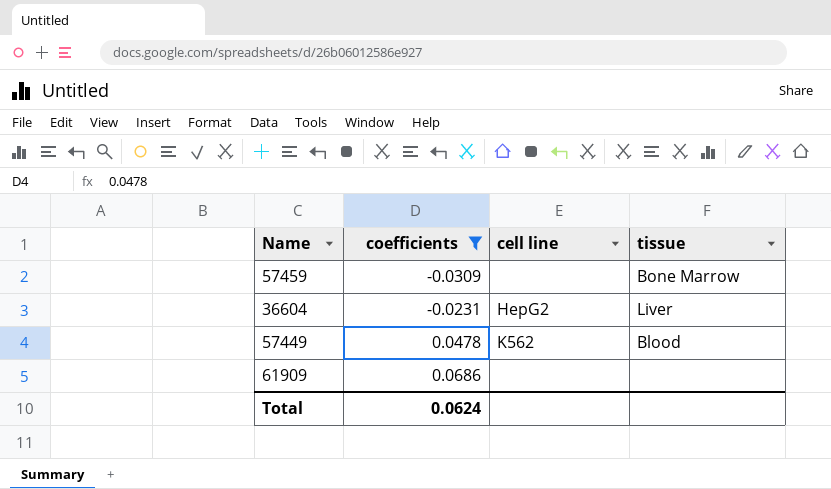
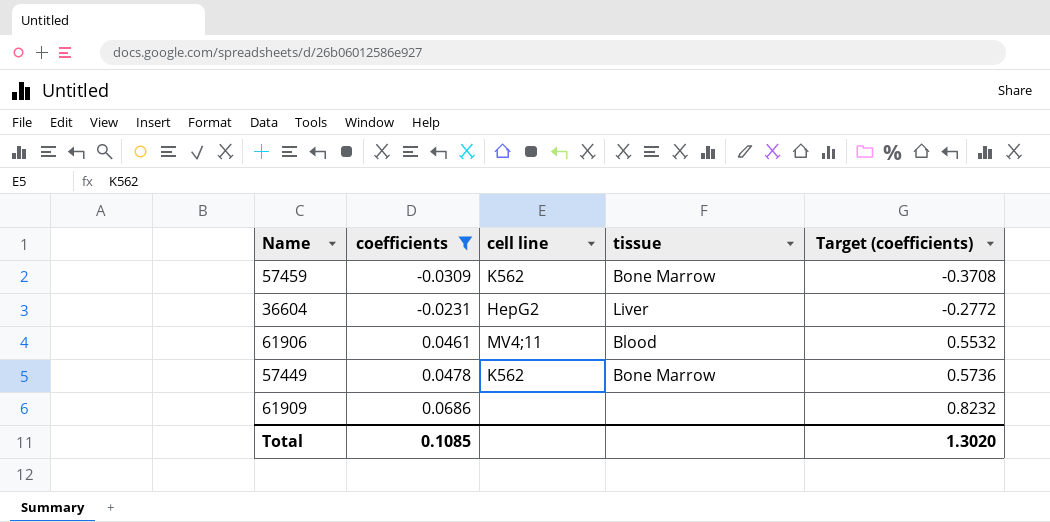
column Target (coefficients) | formula: none -> [coefficients] * 12
57459 | cell line: none -> K562
row 61906: none -> 0.0461 | MV4;11 | Blood | 0.5532
57449 | tissue: Blood -> Bone Marrow
Total | coefficients: 0.0624 -> 0.1085

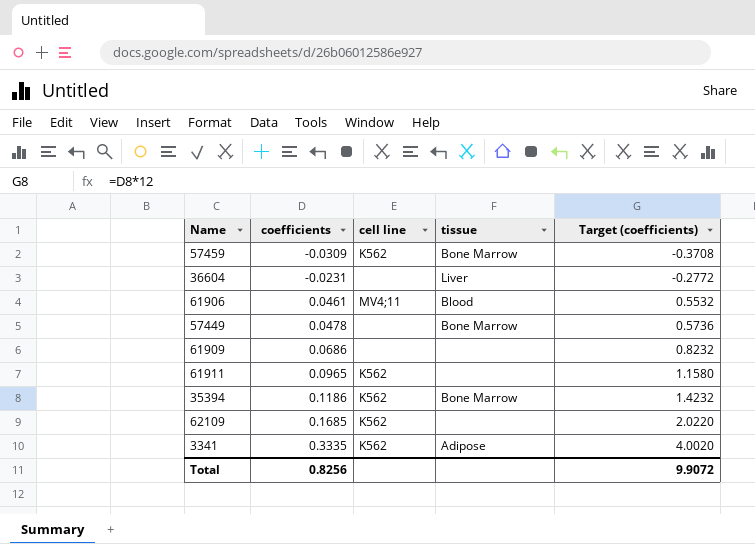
filter: coefficients <= 0.0686 -> none
36604 | cell line: HepG2 -> none
57449 | cell line: K562 -> none
Total | coefficients: 0.1085 -> 0.8256
Total | Target (coefficients): 1.3020 -> 9.9072

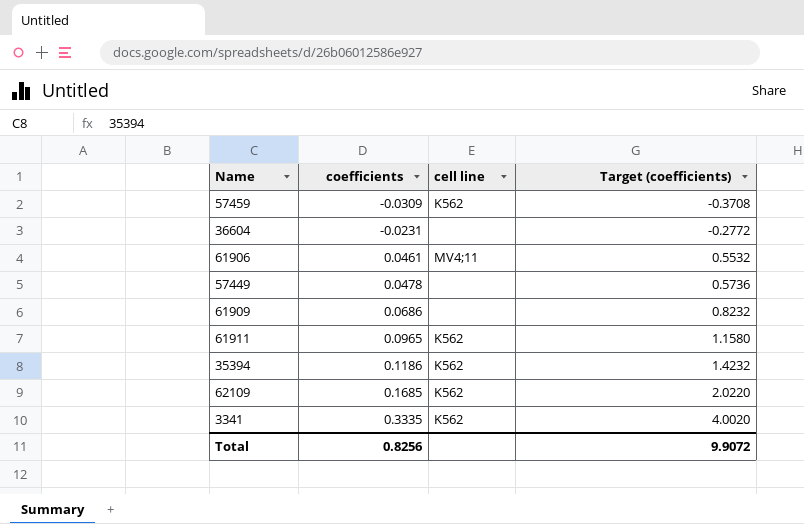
column tissue | position: 4 -> none

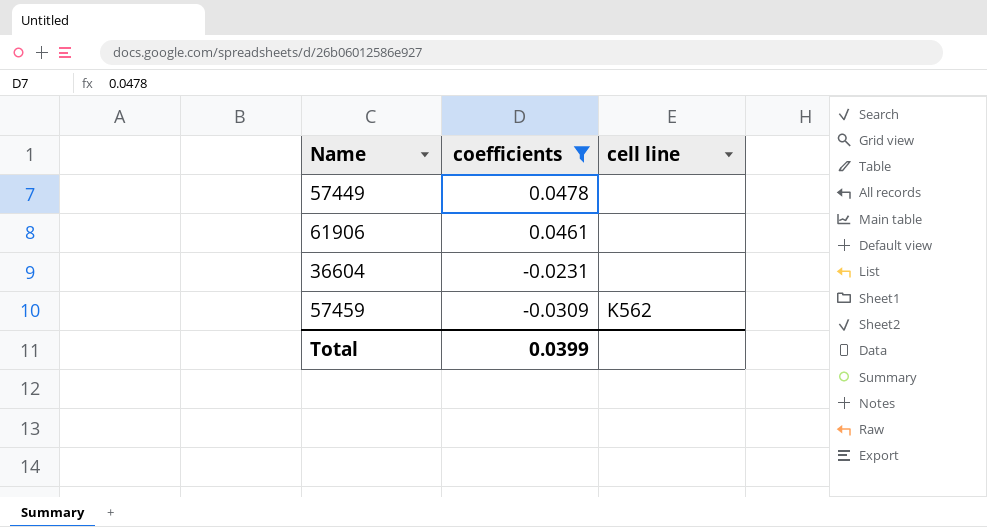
filter: none -> coefficients <= 0.0478
row order: coefficients ascending -> coefficients descending
column Target (coefficients) | formula: [coefficients] * 12 -> none
61906 | cell line: MV4;11 -> none
Total | coefficients: 0.8256 -> 0.0399

